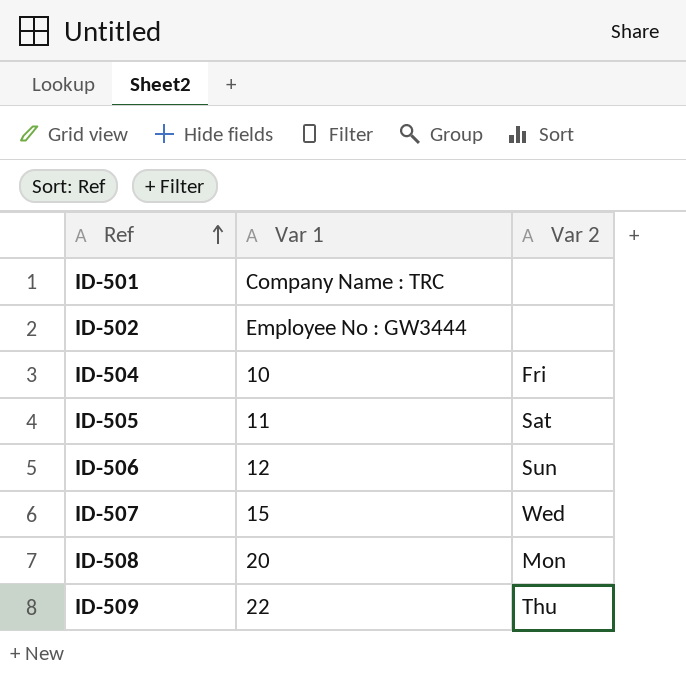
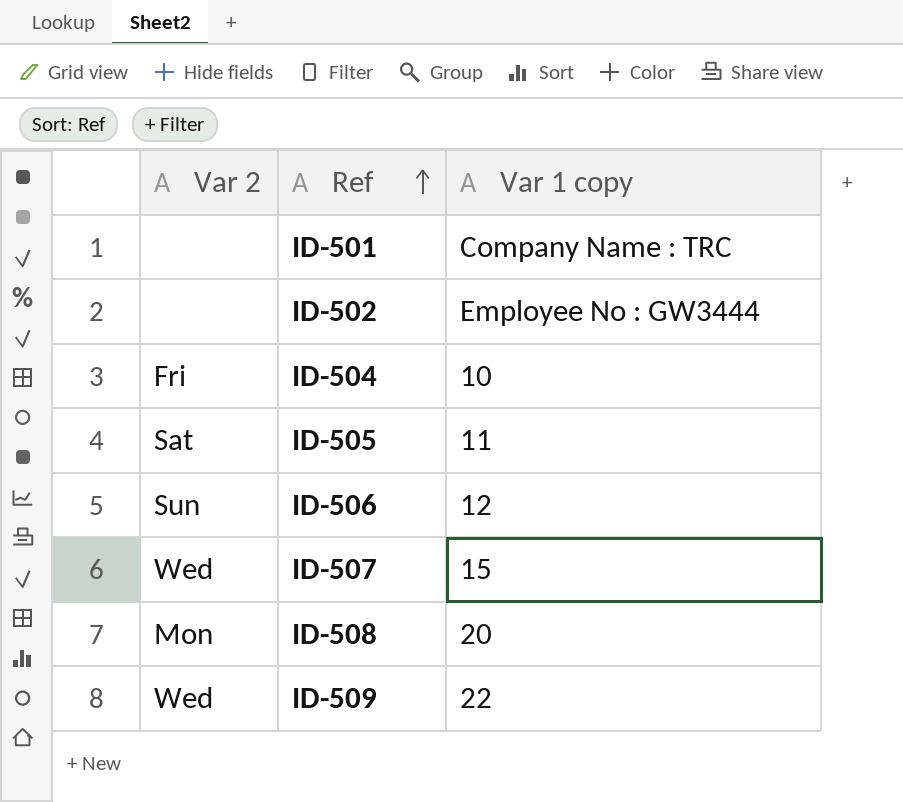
column Var 2 | position: 3 -> 1
column name: Var 1 -> Var 1 copy
ID-509 | Var 2: Thu -> Wed

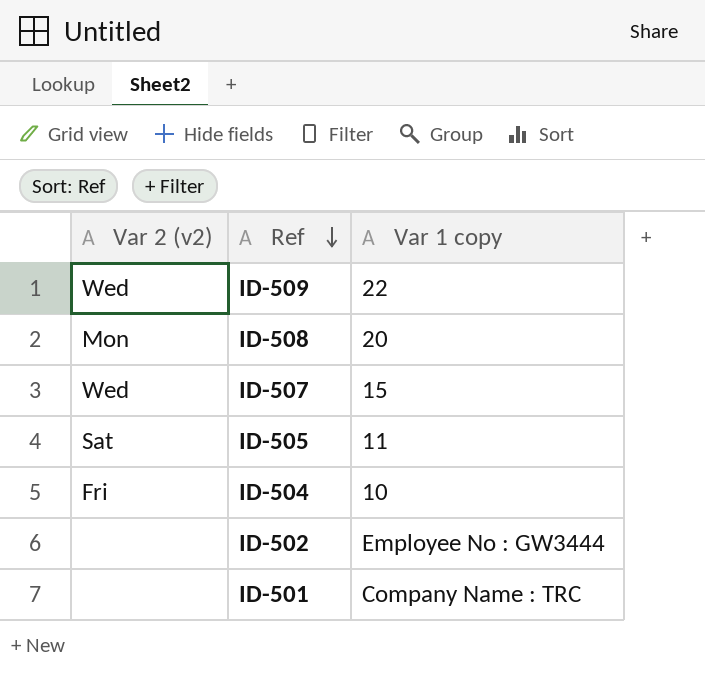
row order: Ref ascending -> Ref descending
column name: Var 2 -> Var 2 (v2)
row ID-506: Sun | 12 -> none

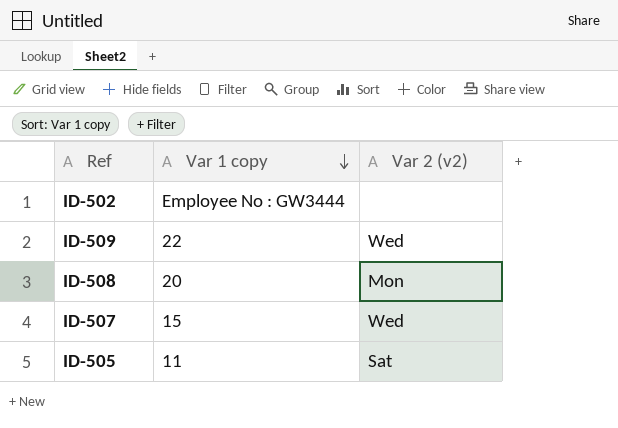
row order: Ref descending -> Var 1 copy descending
column Var 2 (v2) | position: 1 -> 3
row ID-504: Fri | 10 -> none
row ID-501: none | Company Name : TRC -> none

